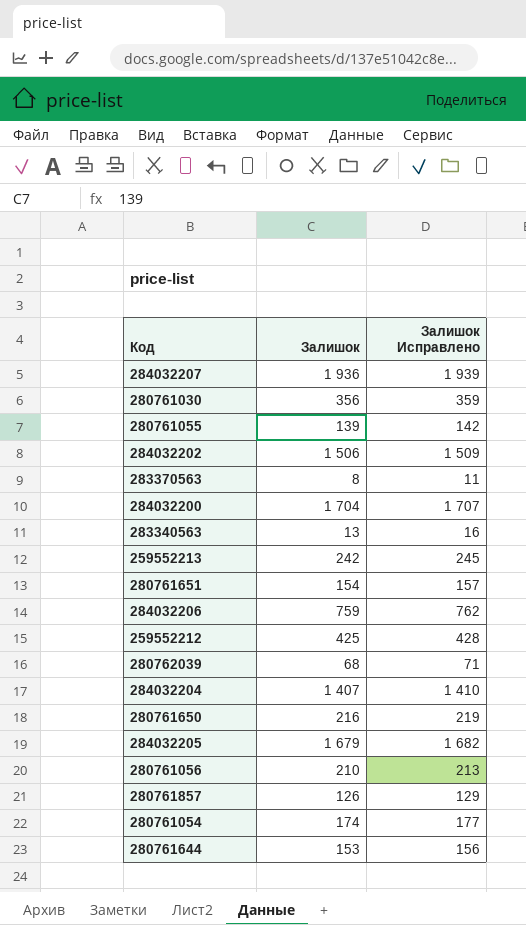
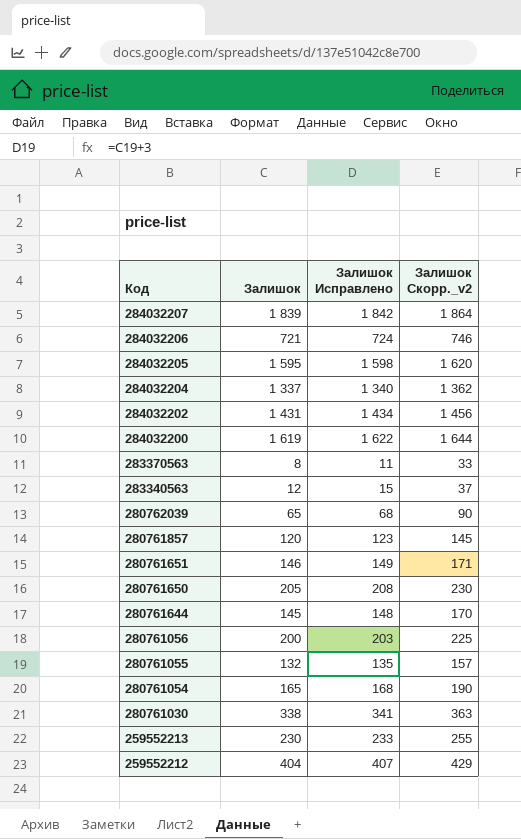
row order: none -> Код descending
column Залишок Скорр._v2 | formula: none -> [Залишок] + 25
284032207 | Залишок: 1 936 -> 1 839
284032207 | Залишок Исправлено: 1 939 -> 1 842
284032206 | Залишок: 759 -> 721
284032206 | Залишок Исправлено: 762 -> 724
284032205 | Залишок: 1 679 -> 1 595
284032205 | Залишок Исправлено: 1 682 -> 1 598
284032204 | Залишок: 1 407 -> 1 337
284032204 | Залишок Исправлено: 1 410 -> 1 340
284032202 | Залишок: 1 506 -> 1 431
284032202 | Залишок Исправлено: 1 509 -> 1 434
284032200 | Залишок: 1 704 -> 1 619
284032200 | Залишок Исправлено: 1 707 -> 1 622
283340563 | Залишок: 13 -> 12
283340563 | Залишок Исправлено: 16 -> 15
280762039 | Залишок: 68 -> 65
280762039 | Залишок Исправлено: 71 -> 68
280761857 | Залишок: 126 -> 120
280761857 | Залишок Исправлено: 129 -> 123
280761651 | Залишок: 154 -> 146
280761651 | Залишок Исправлено: 157 -> 149
280761650 | Залишок: 216 -> 205
280761650 | Залишок Исправлено: 219 -> 208
280761644 | Залишок: 153 -> 145
280761644 | Залишок Исправлено: 156 -> 148
280761056 | Залишок: 210 -> 200
280761056 | Залишок Исправлено: 213 -> 203
280761055 | Залишок: 139 -> 132
280761055 | Залишок Исправлено: 142 -> 135
280761054 | Залишок: 174 -> 165
280761054 | Залишок Исправлено: 177 -> 168
280761030 | Залишок: 356 -> 338
280761030 | Залишок Исправлено: 359 -> 341
259552213 | Залишок: 242 -> 230
259552213 | Залишок Исправлено: 245 -> 233
259552212 | Залишок: 425 -> 404
259552212 | Залишок Исправлено: 428 -> 407

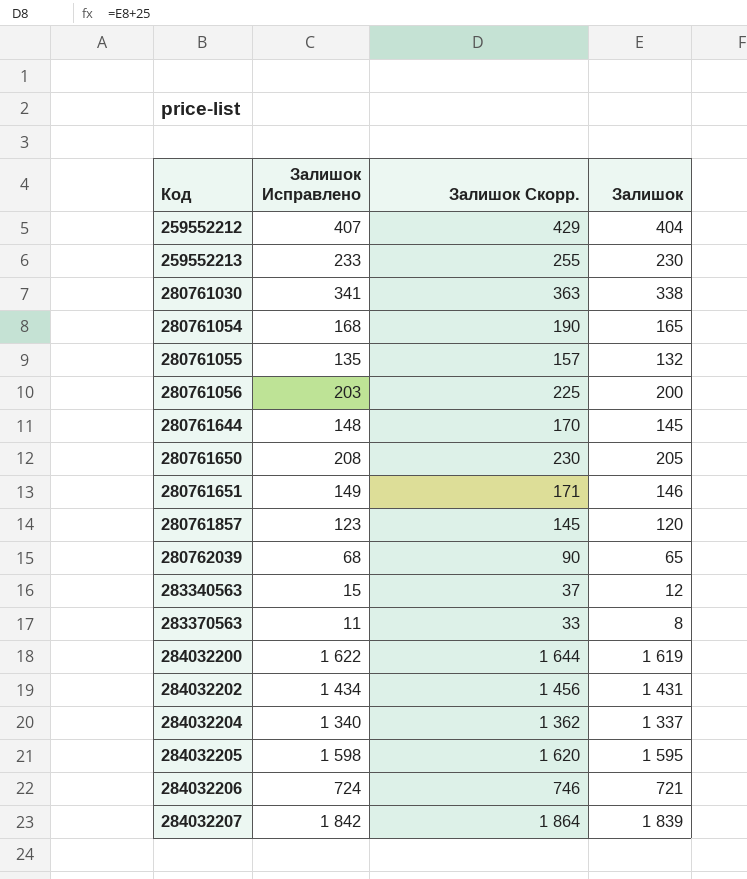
row order: Код descending -> Код ascending
column name: Залишок Скорр._v2 -> Залишок Скорр.
column Залишок | position: 2 -> 4

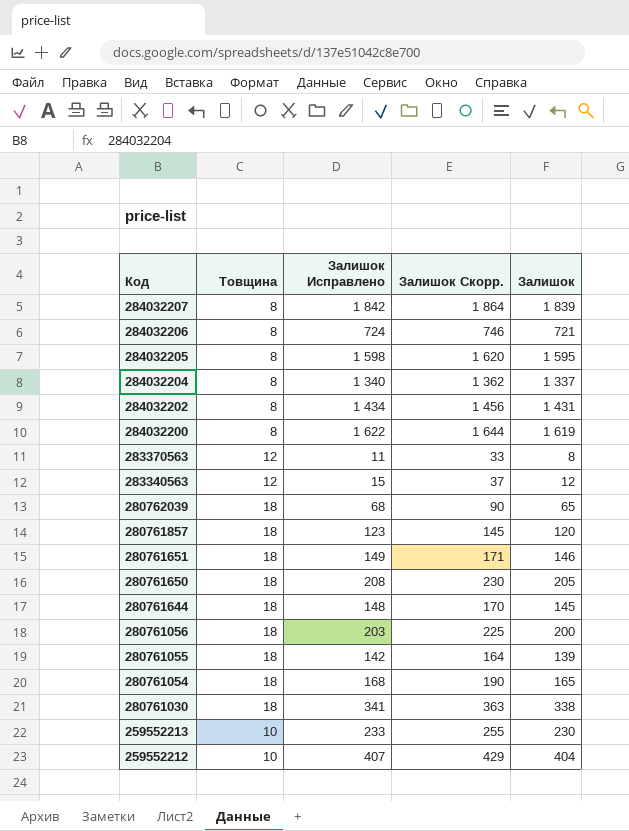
row order: Код ascending -> Код descending
column Товщина | position: none -> 2
280761055 | Залишок Исправлено: 135 -> 142
280761055 | Залишок Скорр.: 157 -> 164
280761055 | Залишок: 132 -> 139

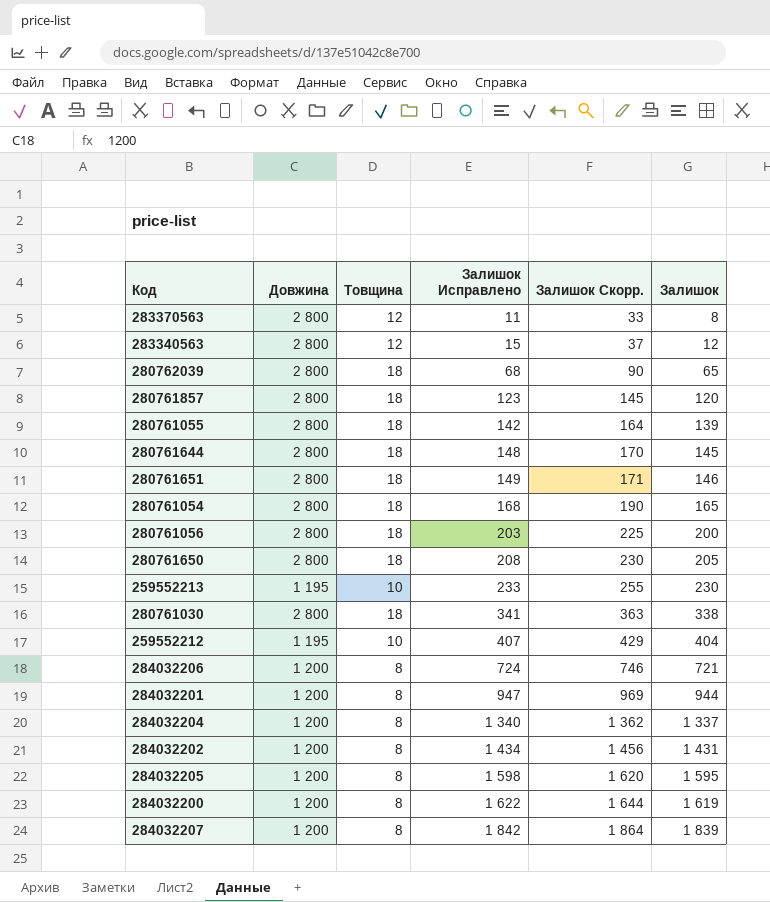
row order: Код descending -> Залишок Исправлено ascending
column Довжина | position: none -> 2
row 284032201: none -> 1 200 | 8 | 947 | 969 | 944

